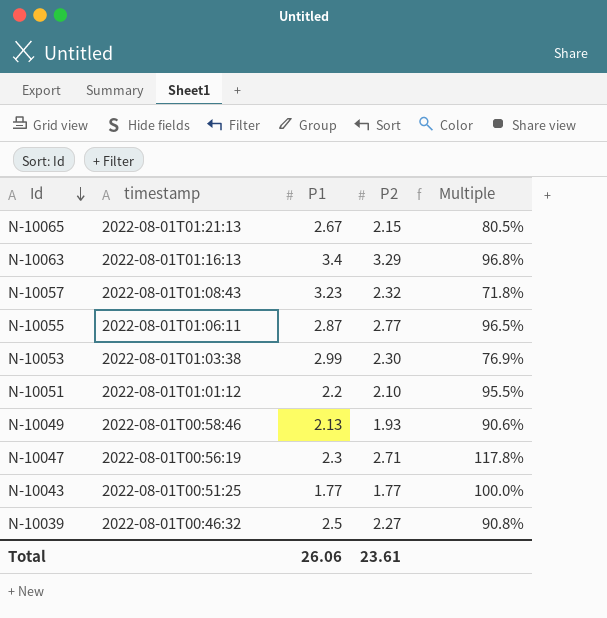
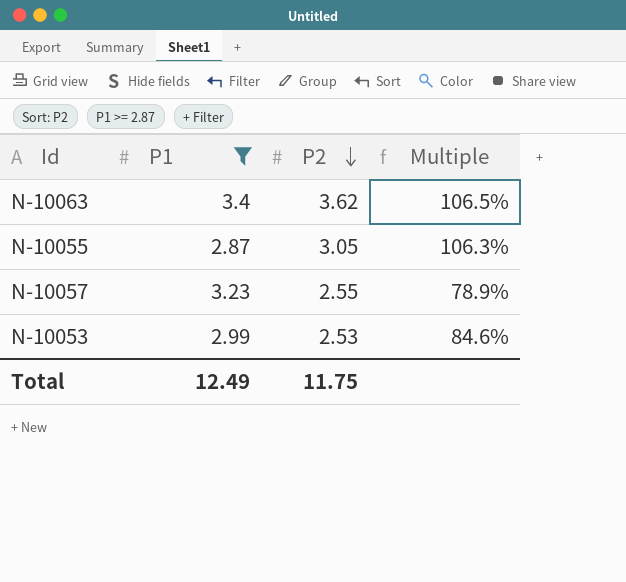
filter: none -> P1 >= 2.87
row order: Id descending -> P2 descending
column timestamp | position: 2 -> none
N-10063 | P2: 3.29 -> 3.62
N-10063 | Multiple: 96.8% -> 106.5%
N-10055 | P2: 2.77 -> 3.05
N-10055 | Multiple: 96.5% -> 106.3%
N-10057 | P2: 2.32 -> 2.55
N-10057 | Multiple: 71.8% -> 78.9%
N-10053 | P2: 2.30 -> 2.53
N-10053 | Multiple: 76.9% -> 84.6%
Total | P1: 26.06 -> 12.49
Total | P2: 23.61 -> 11.75

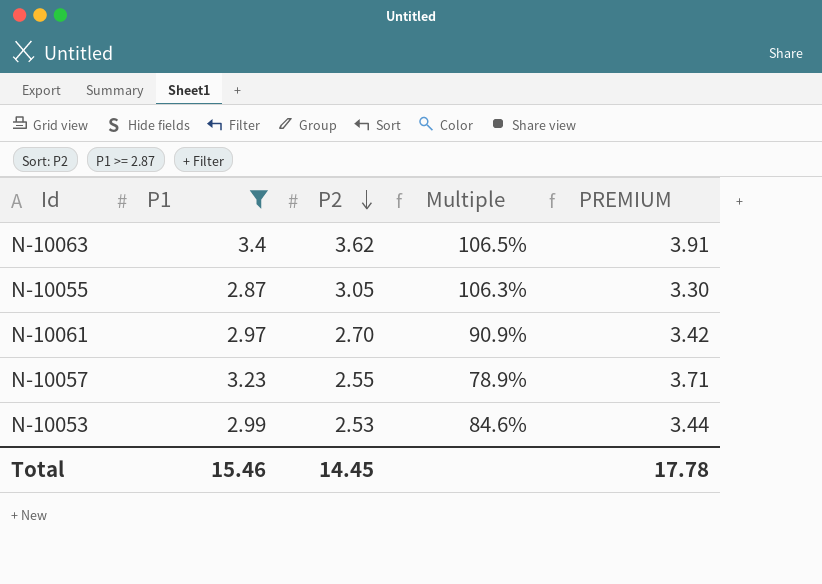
column PREMIUM | formula: none -> [P1] * 1.15
row N-10061: none -> 2.97 | 2.70 | 90.9% | 3.42
Total | P1: 12.49 -> 15.46
Total | P2: 11.75 -> 14.45

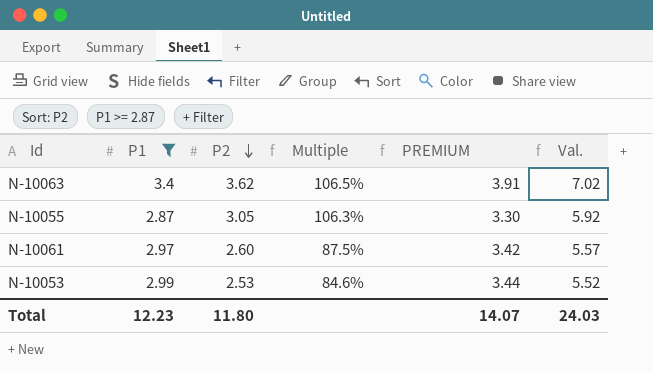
column Val. | formula: none -> [P1] + [P2]
row N-10057: 3.23 | 2.55 | 78.9% | 3.71 -> none
N-10061 | P2: 2.70 -> 2.60
N-10061 | Multiple: 90.9% -> 87.5%
Total | P1: 15.46 -> 12.23
Total | P2: 14.45 -> 11.80
Total | PREMIUM: 17.78 -> 14.07

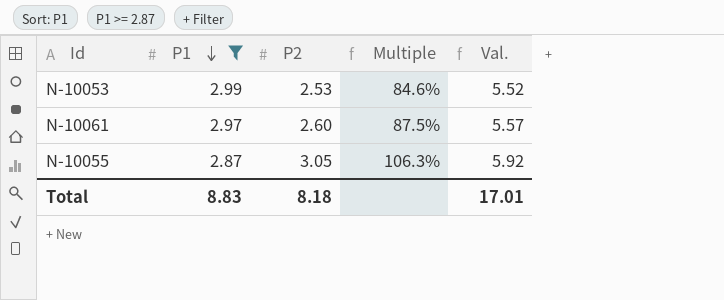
row order: P2 descending -> P1 descending
column PREMIUM | formula: [P1] * 1.15 -> none
row N-10063: 3.4 | 3.62 | 106.5% | 3.91 | 7.02 -> none
Total | P1: 12.23 -> 8.83
Total | P2: 11.80 -> 8.18
Total | Val.: 24.03 -> 17.01

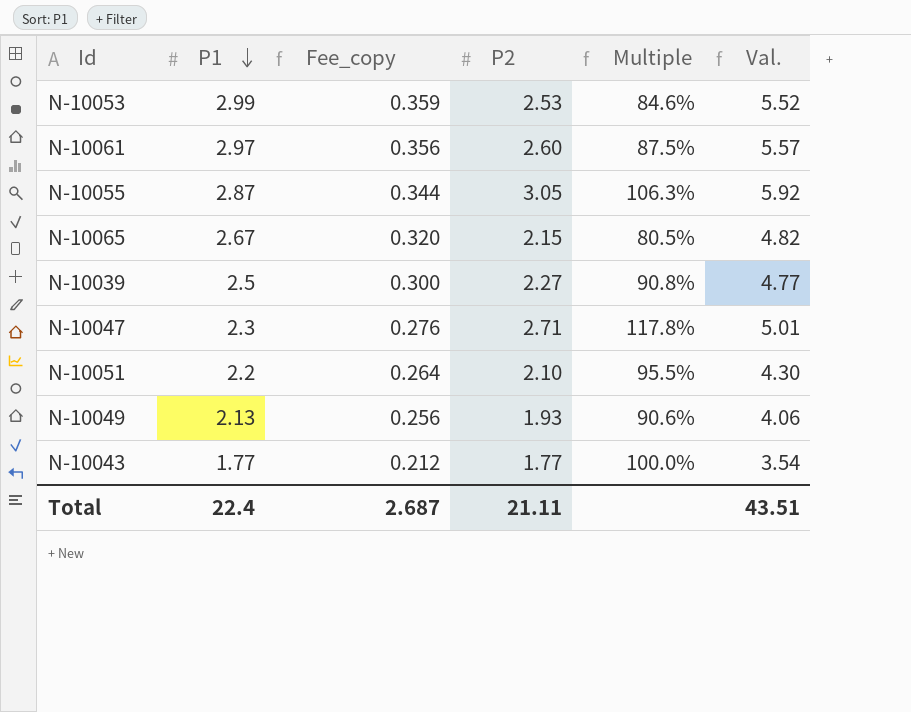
filter: P1 >= 2.87 -> none
column Fee_copy | formula: none -> [P1] * 0.12
Total | P1: 8.83 -> 22.4
Total | P2: 8.18 -> 21.11
Total | Val.: 17.01 -> 43.51

